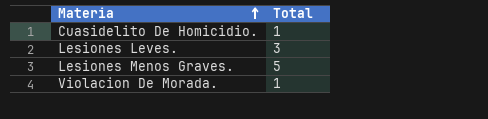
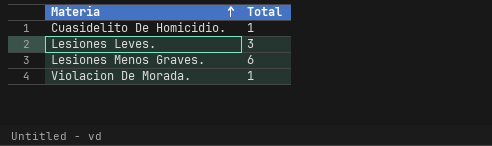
Lesiones Menos Graves. | Total: 5 -> 6

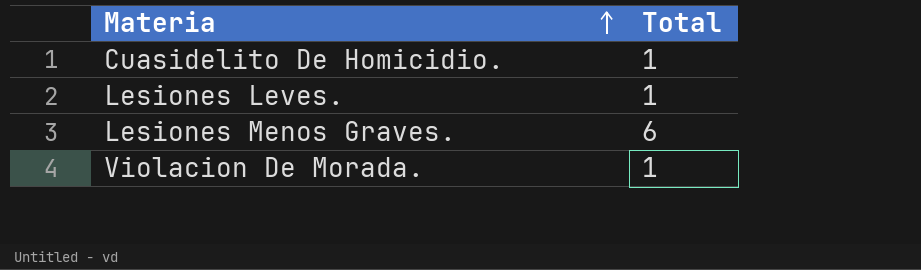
Lesiones Leves. | Total: 3 -> 1

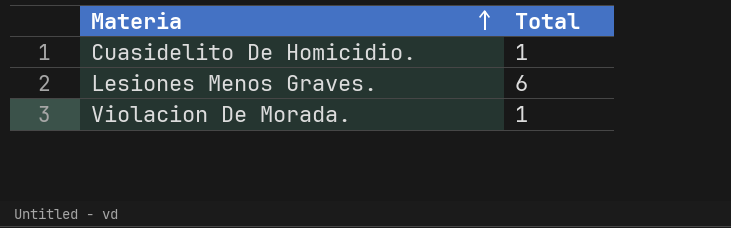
row Lesiones Leves.: 1 -> none

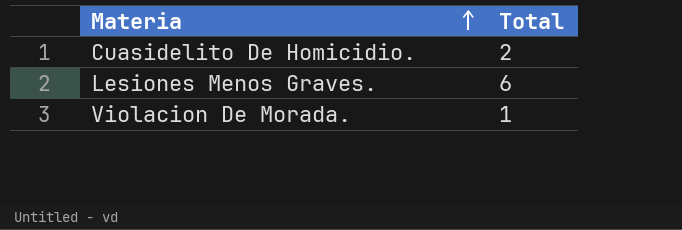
Cuasidelito De Homicidio. | Total: 1 -> 2

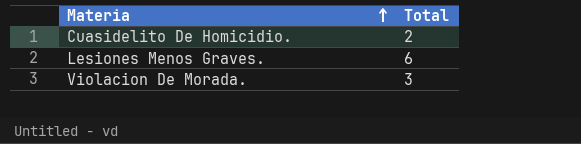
Violacion De Morada. | Total: 1 -> 3

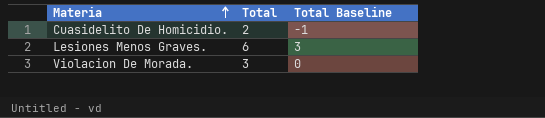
column Total Baseline | formula: none -> [Total] - 3

